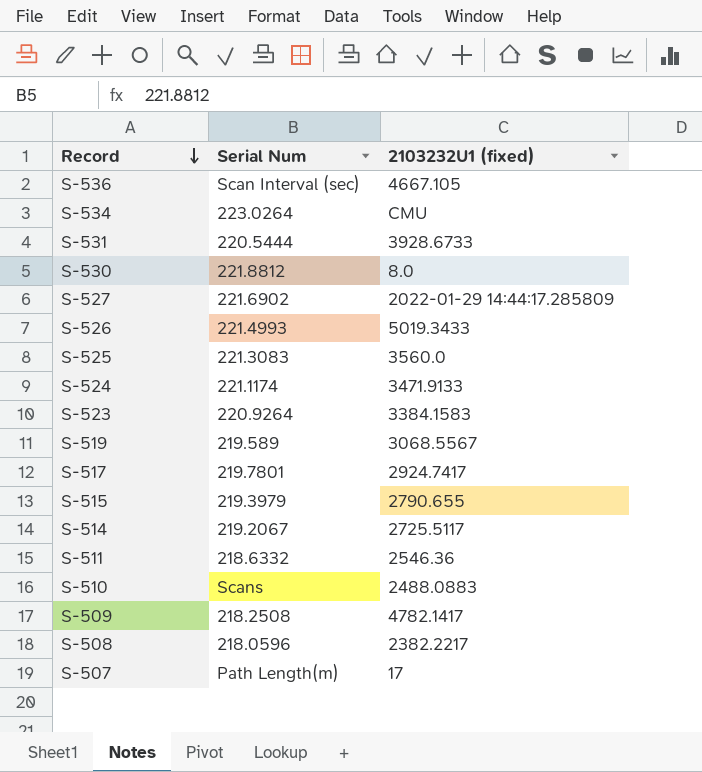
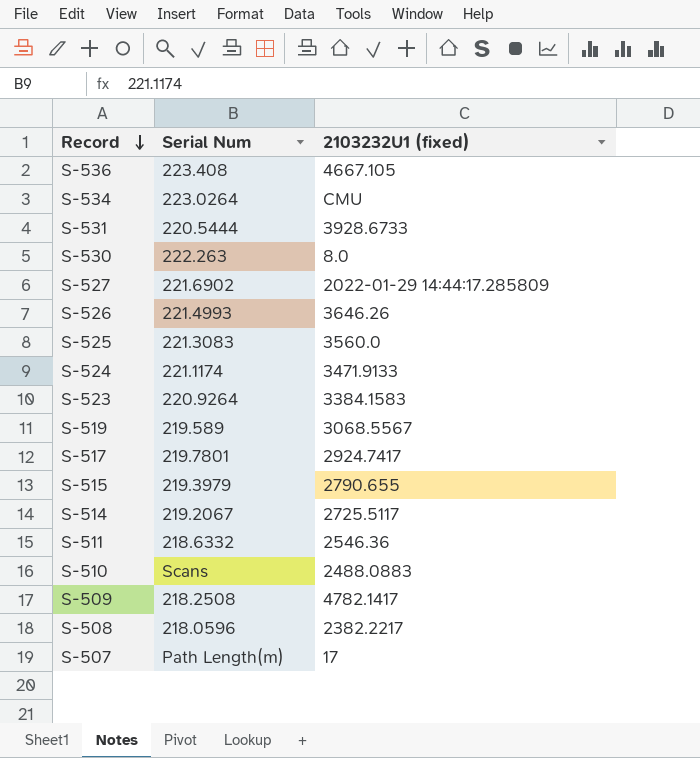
S-536 | Serial Num: Scan Interval (sec) -> 223.408
S-530 | Serial Num: 221.8812 -> 222.263
S-526 | 2103232U1 (fixed): 5019.3433 -> 3646.26

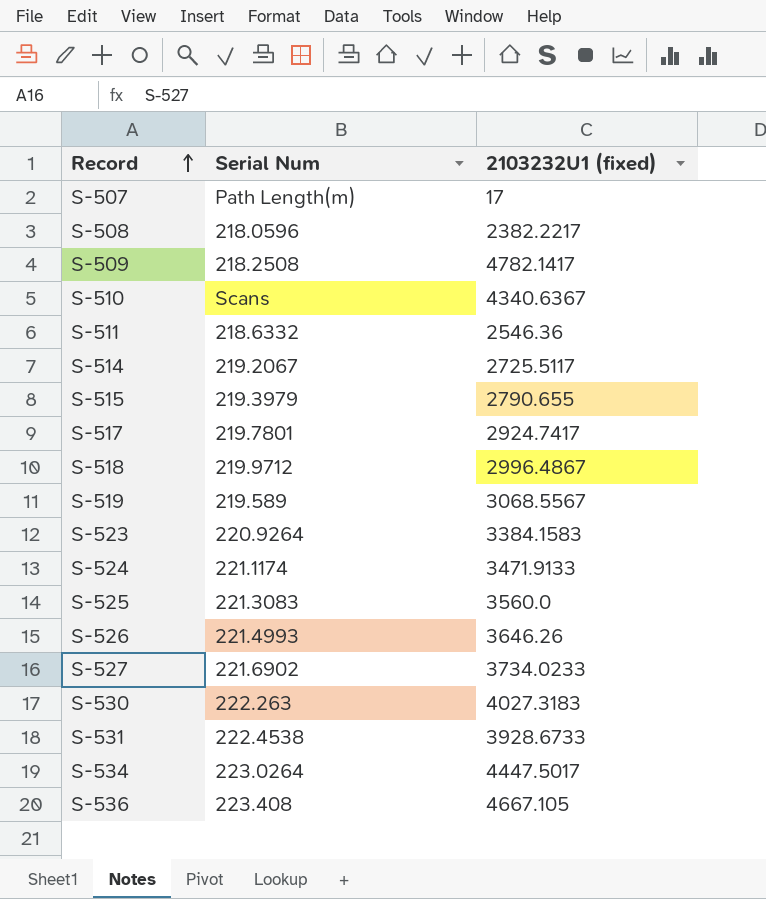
row order: Record descending -> Record ascending
S-510 | 2103232U1 (fixed): 2488.0883 -> 4340.6367
row S-518: none -> 219.9712 | 2996.4867
S-527 | 2103232U1 (fixed): 2022-01-29 14:44:17.285809 -> 3734.0233
S-530 | 2103232U1 (fixed): 8.0 -> 4027.3183
S-531 | Serial Num: 220.5444 -> 222.4538
S-534 | 2103232U1 (fixed): CMU -> 4447.5017

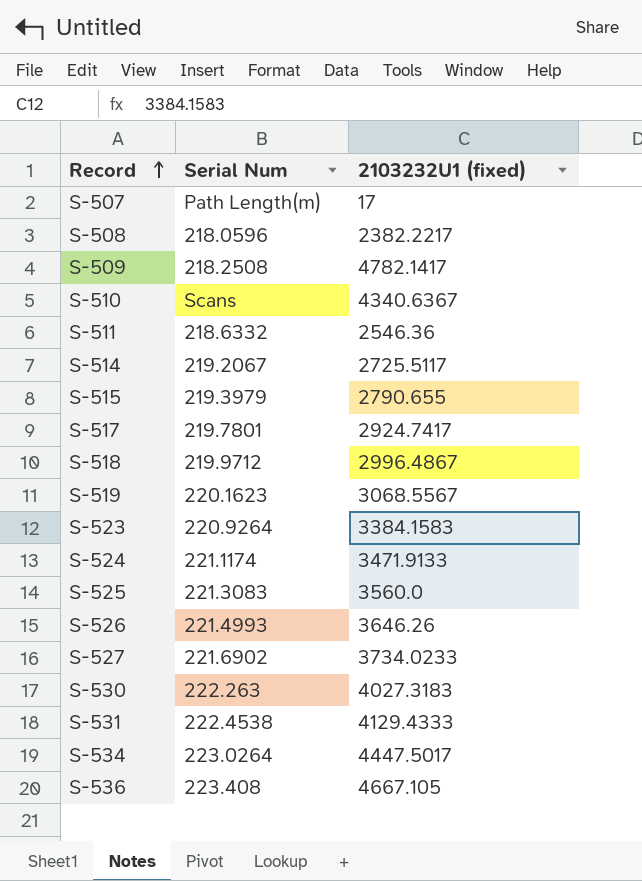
S-519 | Serial Num: 219.589 -> 220.1623
S-531 | 2103232U1 (fixed): 3928.6733 -> 4129.4333

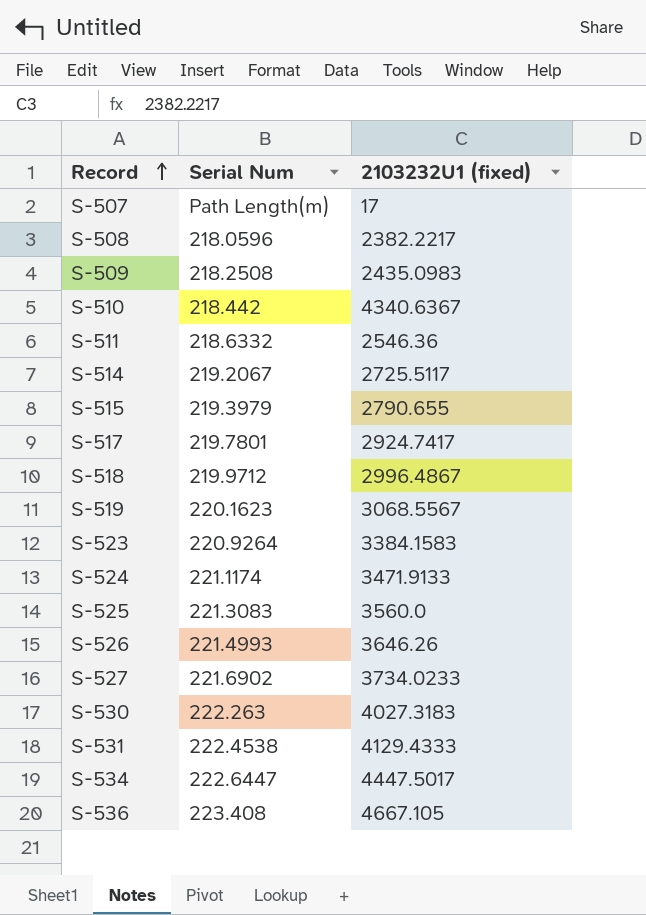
S-509 | 2103232U1 (fixed): 4782.1417 -> 2435.0983
S-510 | Serial Num: Scans -> 218.442
S-534 | Serial Num: 223.0264 -> 222.6447

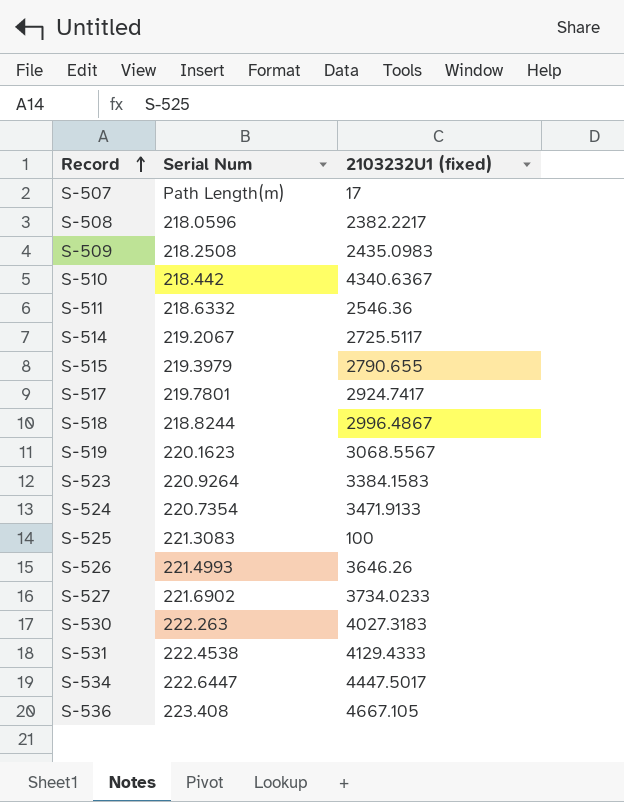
S-518 | Serial Num: 219.9712 -> 218.8244
S-524 | Serial Num: 221.1174 -> 220.7354
S-525 | 2103232U1 (fixed): 3560.0 -> 100

